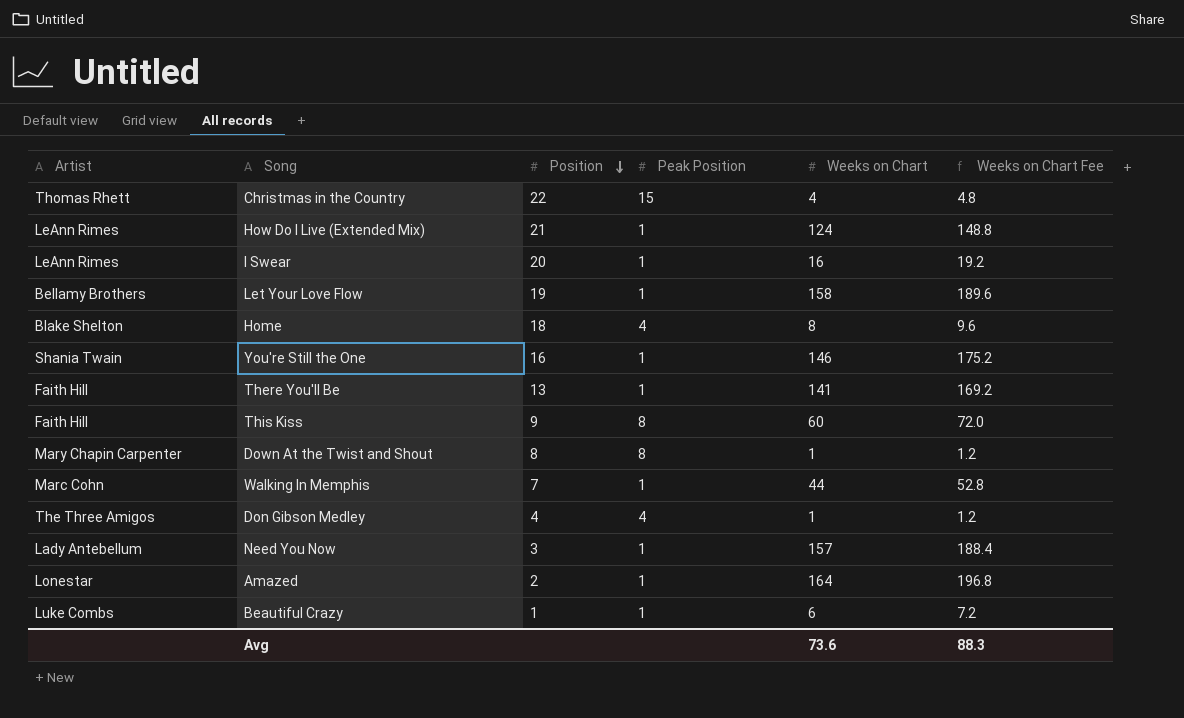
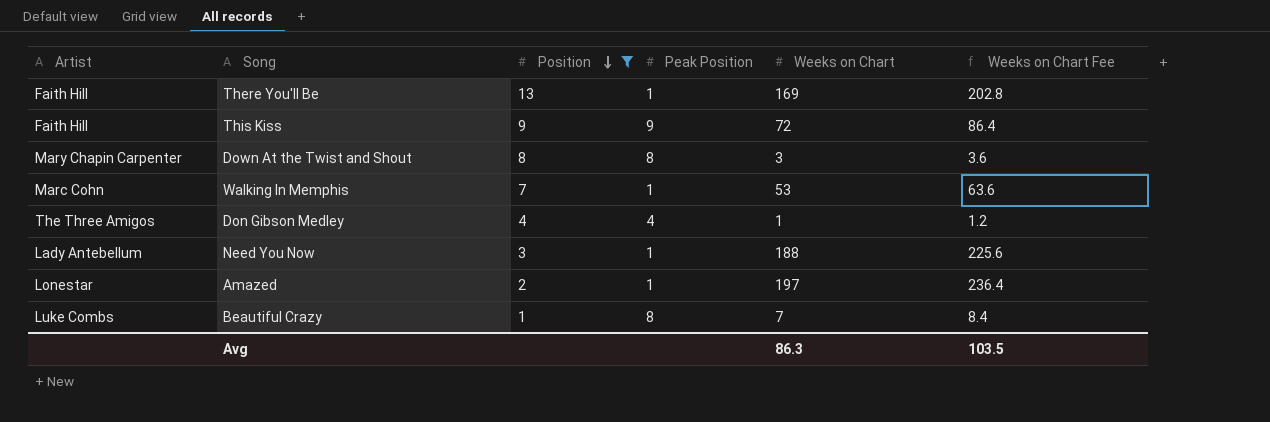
filter: none -> Position <= 13
There You'll Be | Weeks on Chart: 141 -> 169
There You'll Be | Weeks on Chart Fee: 169.2 -> 202.8
This Kiss | Peak Position: 8 -> 9
This Kiss | Weeks on Chart: 60 -> 72
This Kiss | Weeks on Chart Fee: 72.0 -> 86.4
Down At the Twist and Shout | Weeks on Chart: 1 -> 3
Down At the Twist and Shout | Weeks on Chart Fee: 1.2 -> 3.6
Walking In Memphis | Weeks on Chart: 44 -> 53
Walking In Memphis | Weeks on Chart Fee: 52.8 -> 63.6
Need You Now | Weeks on Chart: 157 -> 188
Need You Now | Weeks on Chart Fee: 188.4 -> 225.6
Amazed | Weeks on Chart: 164 -> 197
Amazed | Weeks on Chart Fee: 196.8 -> 236.4
Beautiful Crazy | Peak Position: 1 -> 8
Beautiful Crazy | Weeks on Chart: 6 -> 7
Beautiful Crazy | Weeks on Chart Fee: 7.2 -> 8.4
Avg | Weeks on Chart: 73.6 -> 86.3
Avg | Weeks on Chart Fee: 88.3 -> 103.5

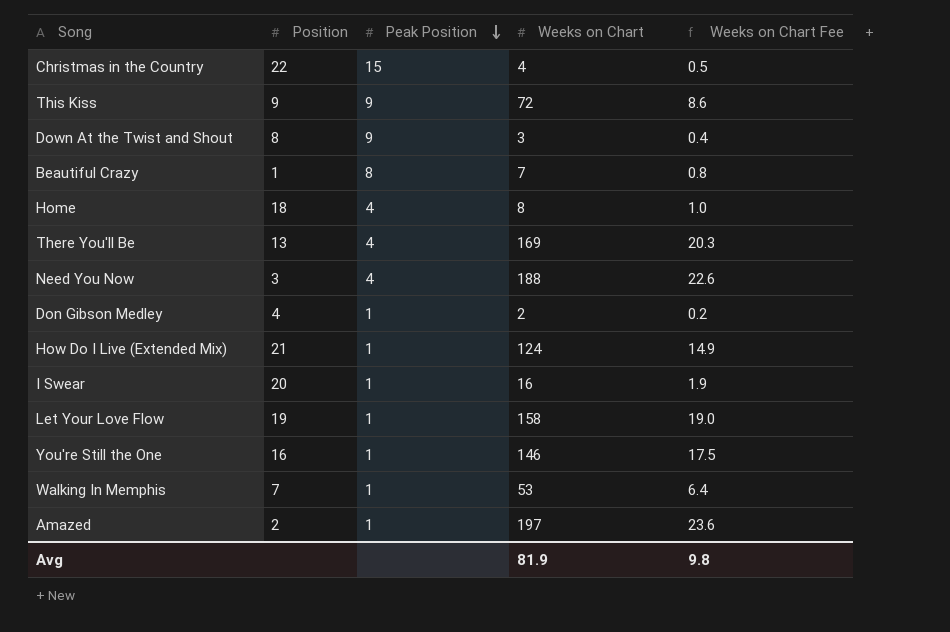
filter: Position <= 13 -> none
row order: Position descending -> Peak Position descending
column Artist | position: 1 -> none
column Weeks on Chart Fee | formula: [Weeks on Chart] * 1.2 -> [Weeks on Chart] * 0.12
Down At the Twist and Shout | Peak Position: 8 -> 9
There You'll Be | Peak Position: 1 -> 4
Need You Now | Peak Position: 1 -> 4
Don Gibson Medley | Peak Position: 4 -> 1
Don Gibson Medley | Weeks on Chart: 1 -> 2
Avg | Weeks on Chart: 86.3 -> 81.9
Avg | Weeks on Chart Fee: 103.5 -> 9.8

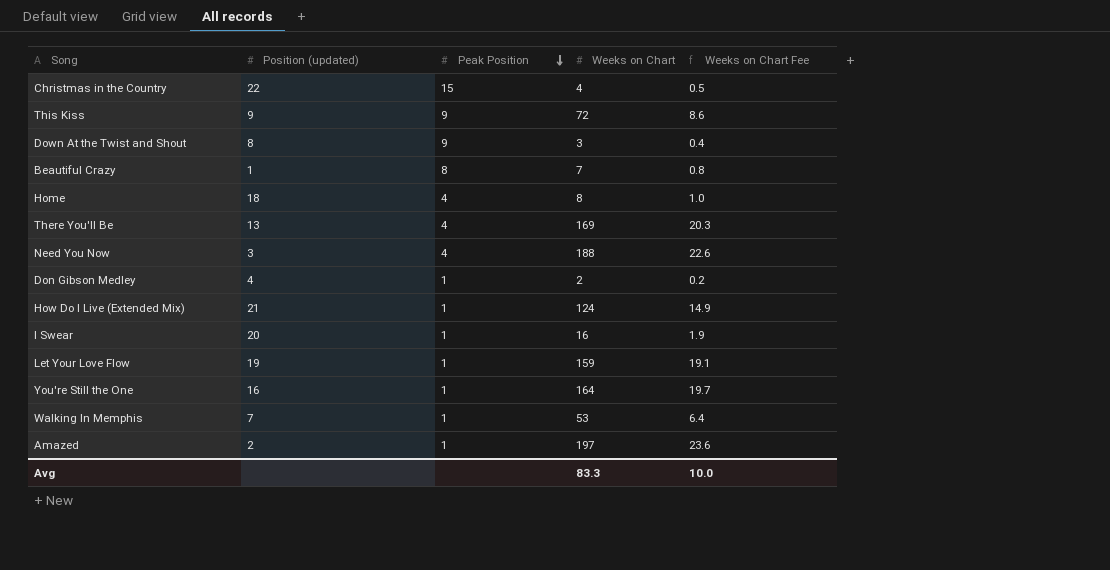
column name: Position -> Position (updated)
Let Your Love Flow | Weeks on Chart: 158 -> 159
Let Your Love Flow | Weeks on Chart Fee: 19.0 -> 19.1
You're Still the One | Weeks on Chart: 146 -> 164
You're Still the One | Weeks on Chart Fee: 17.5 -> 19.7
Avg | Weeks on Chart: 81.9 -> 83.3
Avg | Weeks on Chart Fee: 9.8 -> 10.0

